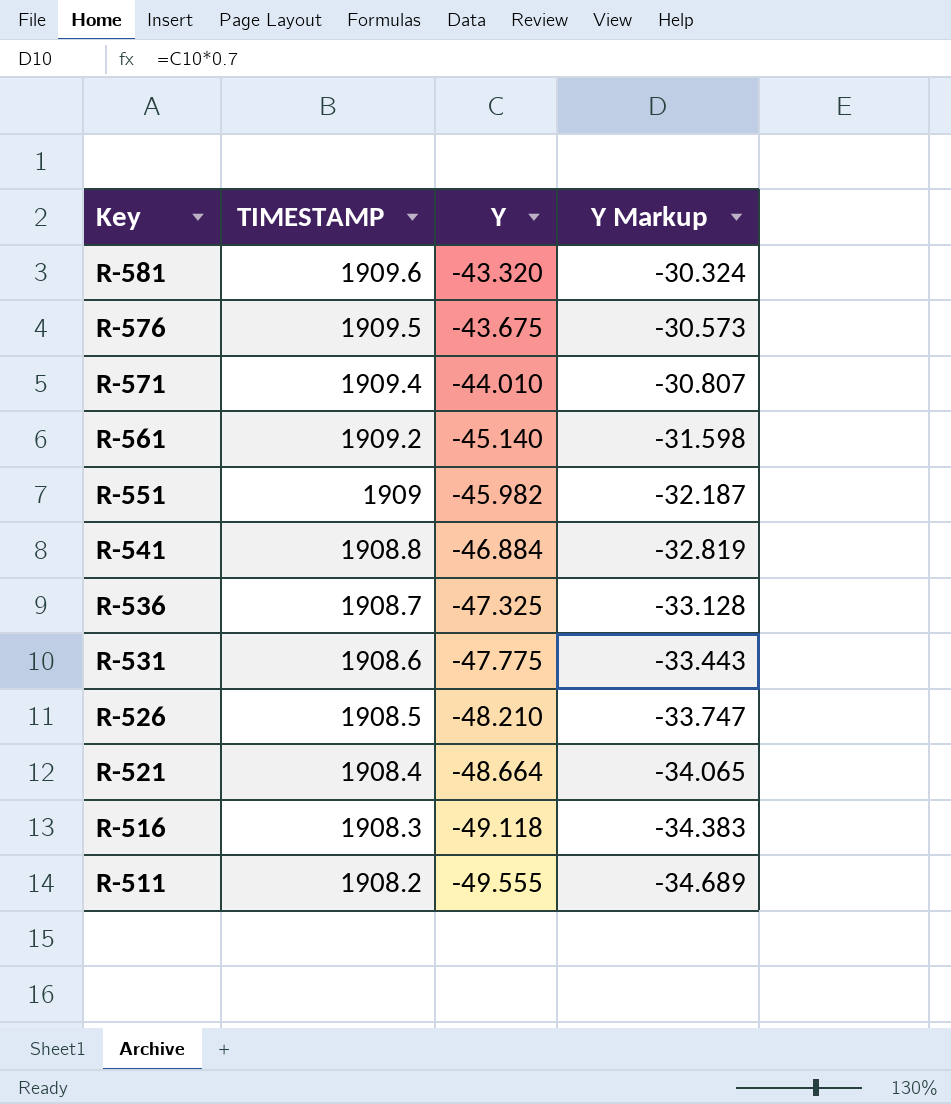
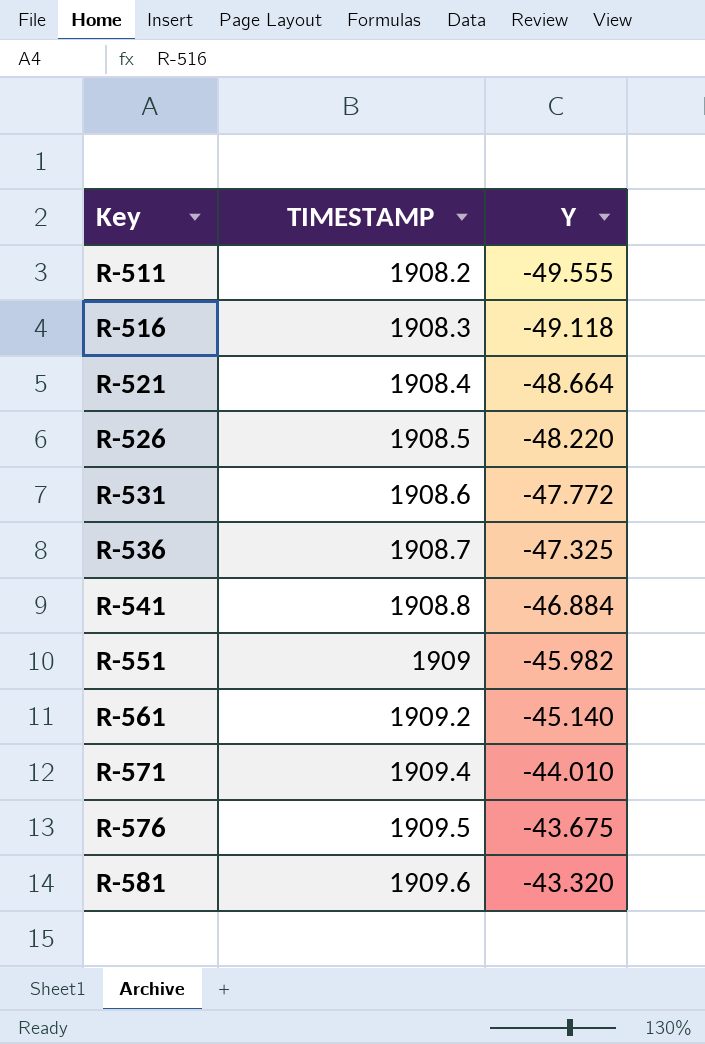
row order: Key descending -> Key ascending
column Y Markup | formula: [Y] * 0.7 -> none
R-526 | Y: -48.210 -> -48.220
R-531 | Y: -47.775 -> -47.772

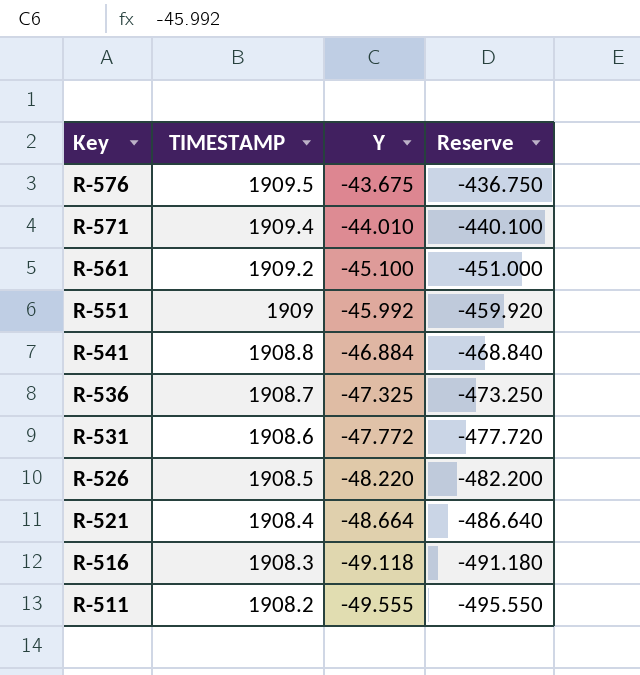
row order: Key ascending -> Key descending
column Reserve | formula: none -> [Y] * 10
row R-581: 1909.6 | -43.320 -> none
R-561 | Y: -45.140 -> -45.100
R-551 | Y: -45.982 -> -45.992

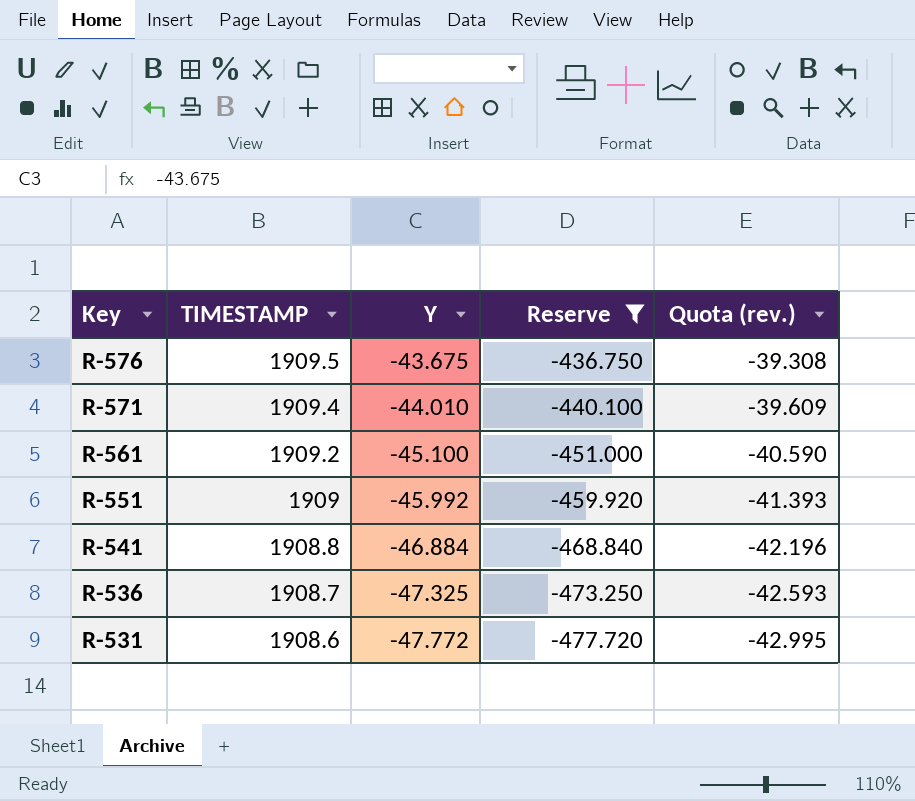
filter: none -> Reserve >= -477.720
column Quota (rev.) | formula: none -> [Y] * 0.9

